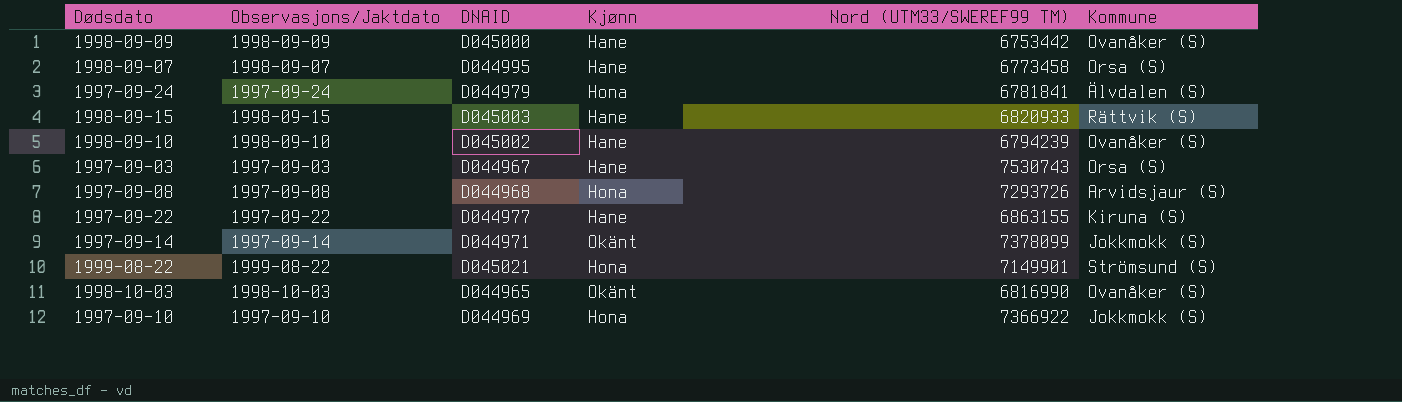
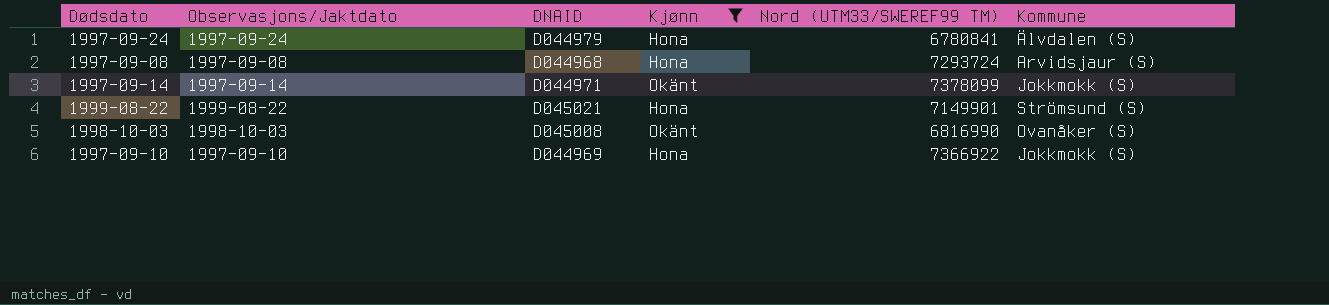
filter: none -> Kjønn != Hane
1997-09-24 | Nord (UTM33/SWEREF99 TM): 6781841 -> 6780841
1997-09-08 | Nord (UTM33/SWEREF99 TM): 7293726 -> 7293724
1998-10-03 | DNAID: D044965 -> D045008

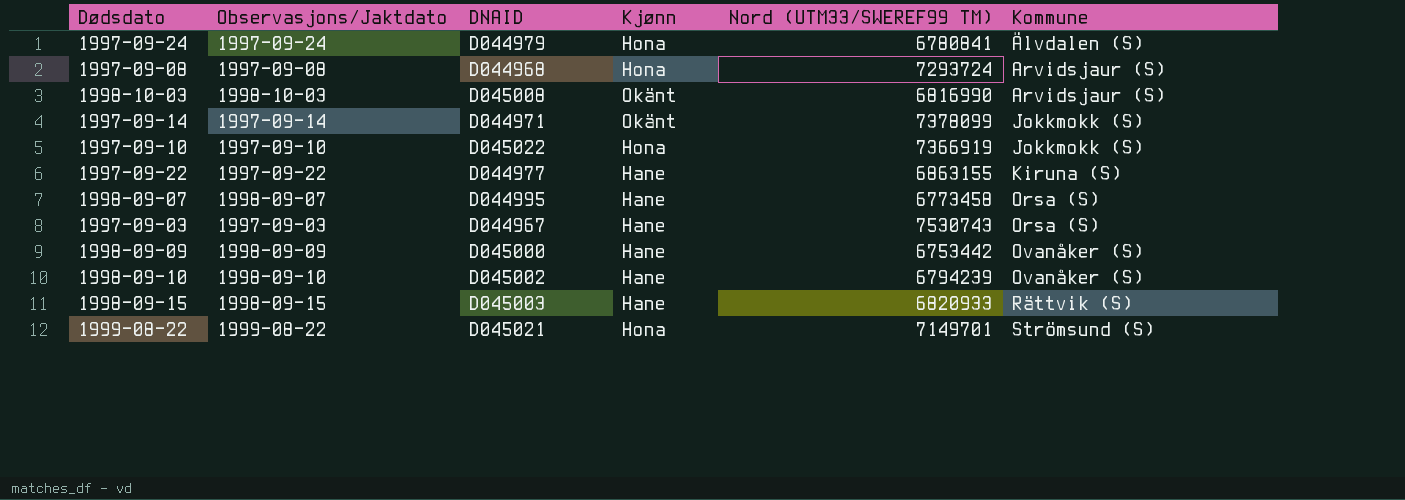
filter: Kjønn != Hane -> none
row order: none -> Kommune ascending
1998-10-03 | Kommune: Ovanåker (S) -> Arvidsjaur (S)
1997-09-10 | DNAID: D044969 -> D045022
1997-09-10 | Nord (UTM33/SWEREF99 TM): 7366922 -> 7366919
1999-08-22 | Nord (UTM33/SWEREF99 TM): 7149901 -> 7149701

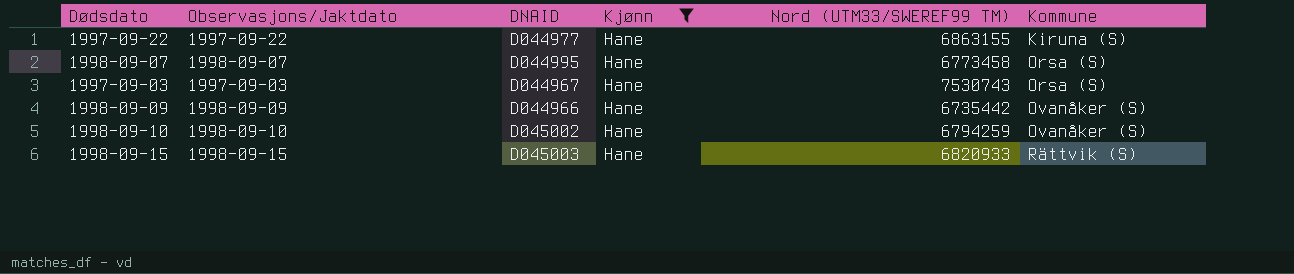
filter: none -> Kjønn = Hane
1998-09-09 | DNAID: D045000 -> D044966
1998-09-09 | Nord (UTM33/SWEREF99 TM): 6753442 -> 6735442
1998-09-10 | Nord (UTM33/SWEREF99 TM): 6794239 -> 6794259

